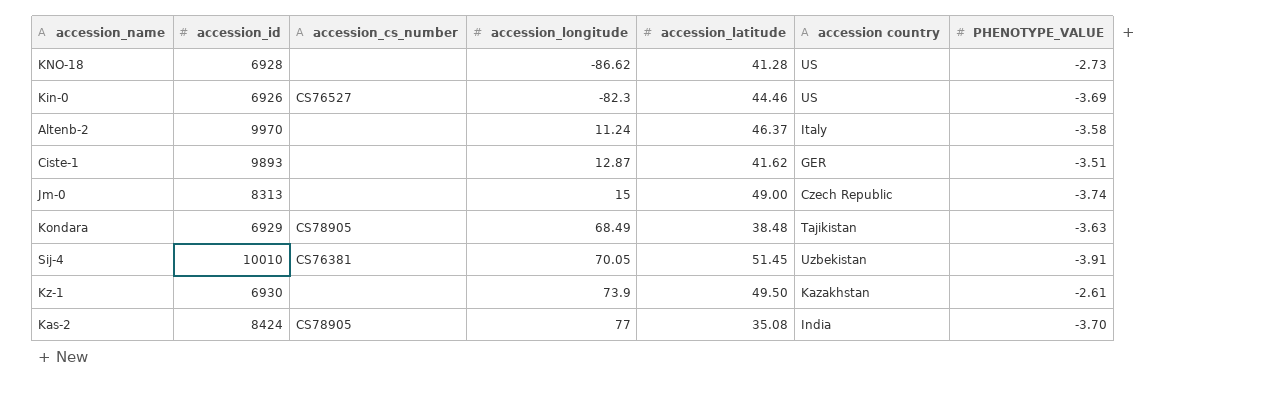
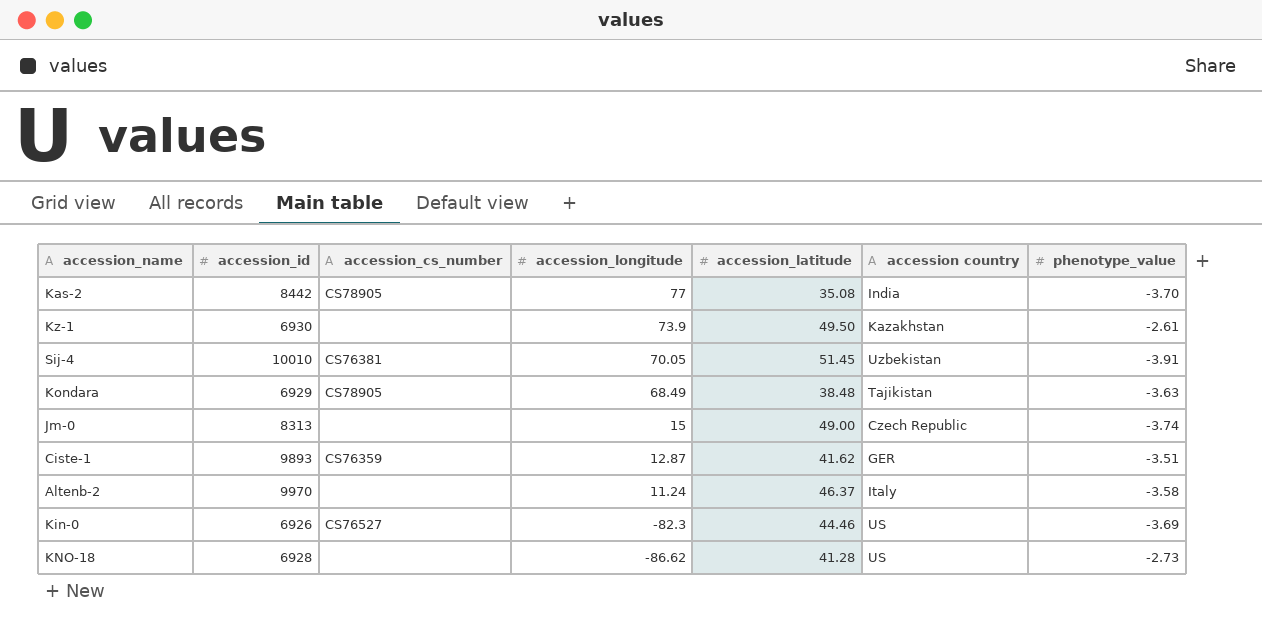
row order: accession_longitude ascending -> accession_longitude descending
column name: PHENOTYPE_VALUE -> phenotype_value
Kas-2 | accession_id: 8424 -> 8442
Ciste-1 | accession_cs_number: none -> CS76359

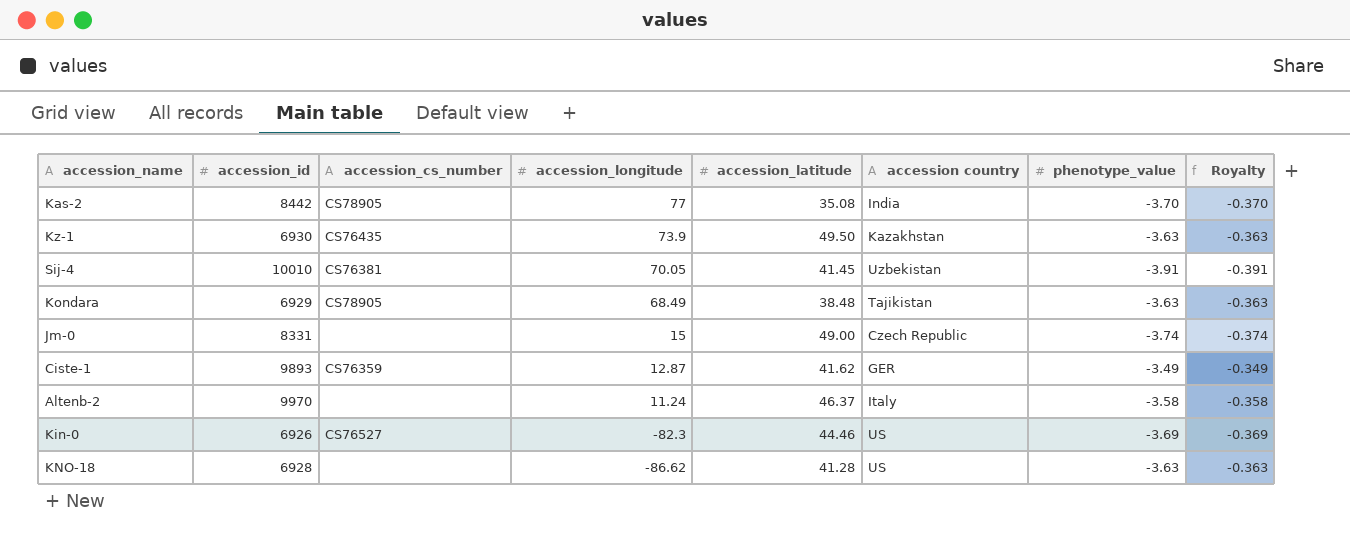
column Royalty | formula: none -> [phenotype_value] * 0.1
Kz-1 | accession_cs_number: none -> CS76435
Kz-1 | phenotype_value: -2.61 -> -3.63
Sij-4 | accession_latitude: 51.45 -> 41.45
Jm-0 | accession_id: 8313 -> 8331
Ciste-1 | phenotype_value: -3.51 -> -3.49
KNO-18 | phenotype_value: -2.73 -> -3.63

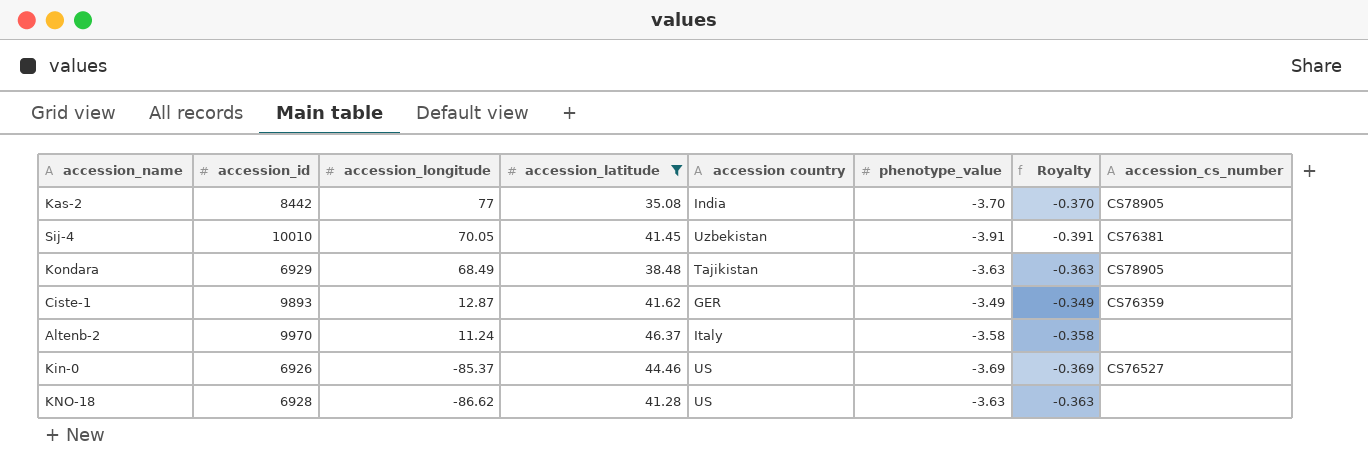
filter: none -> accession_latitude <= 46.37
column accession_cs_number | position: 3 -> 8
Kin-0 | accession_longitude: -82.3 -> -85.37

